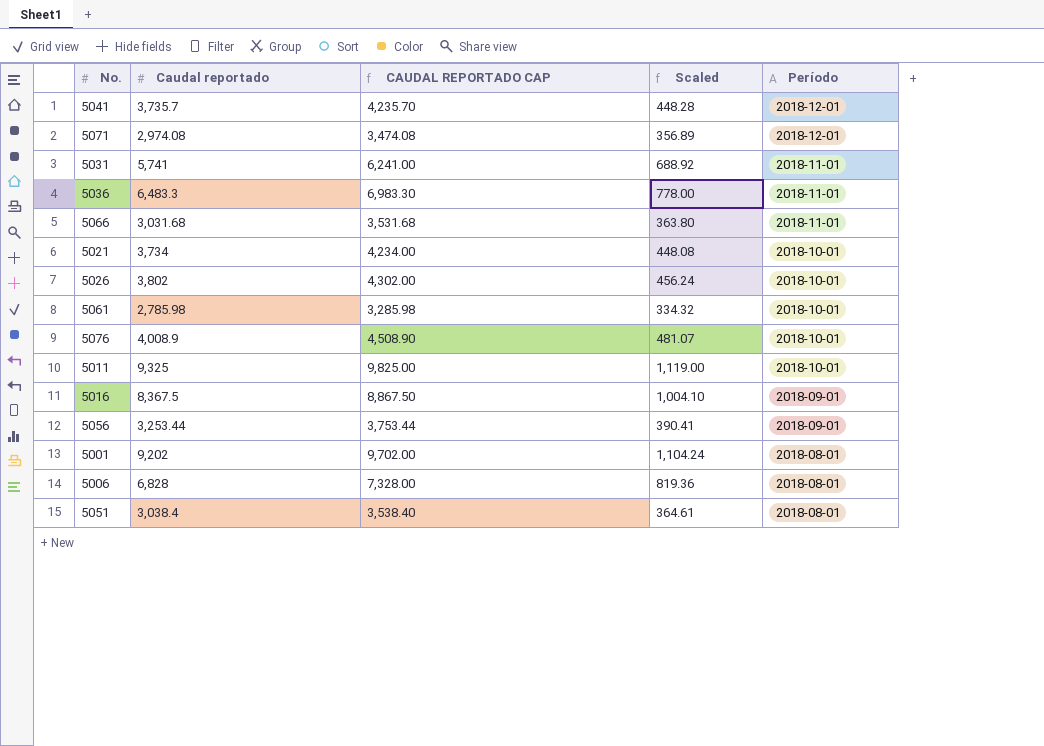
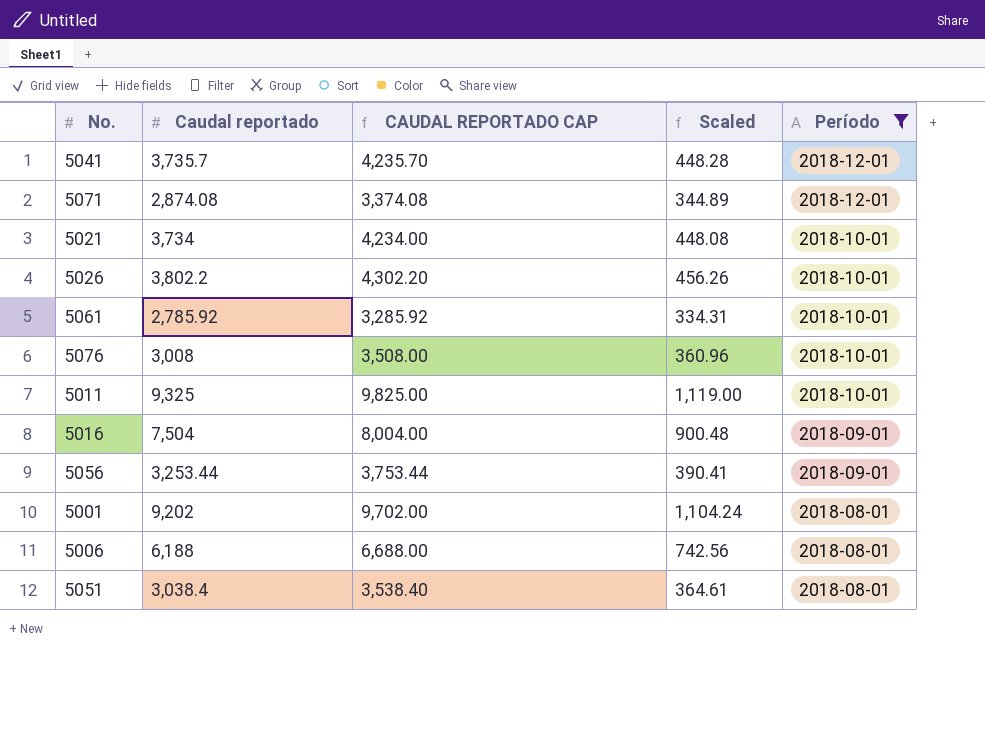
filter: none -> Período != 2018-11-01
5071 | Caudal reportado: 2,974.08 -> 2,874.08
5071 | CAUDAL REPORTADO CAP: 3,474.08 -> 3,374.08
5071 | Scaled: 356.89 -> 344.89
5026 | Caudal reportado: 3,802 -> 3,802.2
5026 | CAUDAL REPORTADO CAP: 4,302.00 -> 4,302.20
5026 | Scaled: 456.24 -> 456.26
5061 | Caudal reportado: 2,785.98 -> 2,785.92
5061 | CAUDAL REPORTADO CAP: 3,285.98 -> 3,285.92
5061 | Scaled: 334.32 -> 334.31
5076 | Caudal reportado: 4,008.9 -> 3,008
5076 | CAUDAL REPORTADO CAP: 4,508.90 -> 3,508.00
5076 | Scaled: 481.07 -> 360.96
5016 | Caudal reportado: 8,367.5 -> 7,504
5016 | CAUDAL REPORTADO CAP: 8,867.50 -> 8,004.00
5016 | Scaled: 1,004.10 -> 900.48
5006 | Caudal reportado: 6,828 -> 6,188
5006 | CAUDAL REPORTADO CAP: 7,328.00 -> 6,688.00
5006 | Scaled: 819.36 -> 742.56

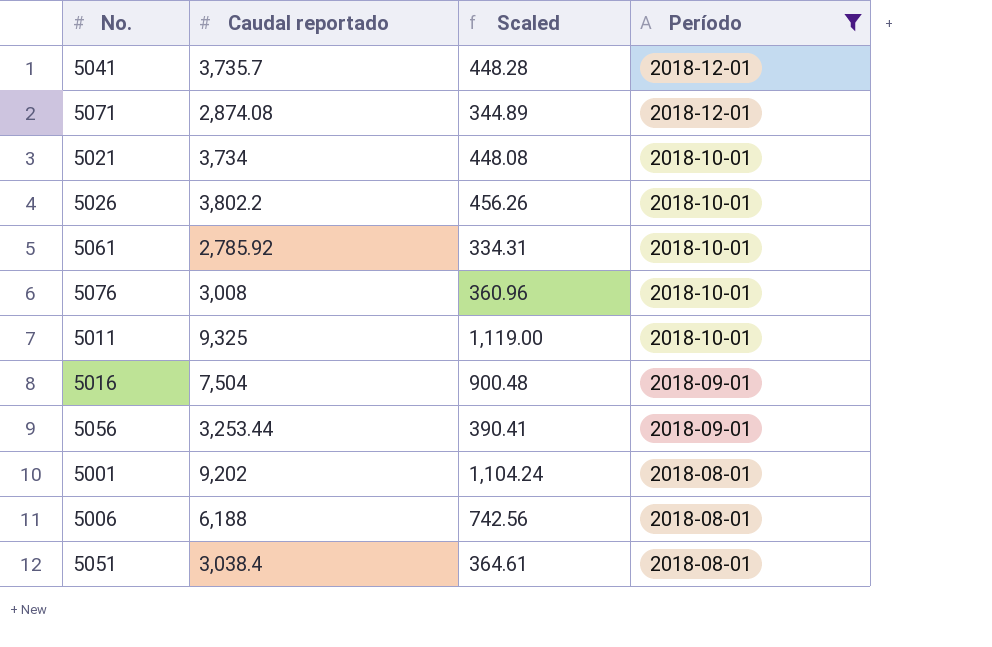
column CAUDAL REPORTADO CAP | formula: [Caudal reportado] + 500 -> none

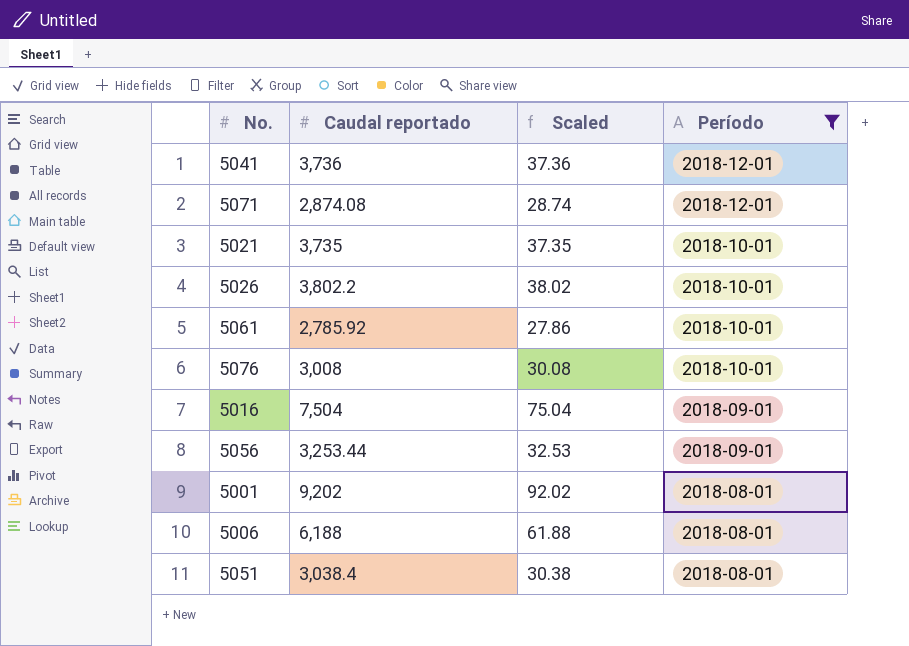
column Scaled | formula: [Caudal reportado] * 0.12 -> [Caudal reportado] * 0.01
row 5011: 9,325 | 1,119.00 | 2018-10-01 -> none
5041 | Caudal reportado: 3,735.7 -> 3,736
5021 | Caudal reportado: 3,734 -> 3,735

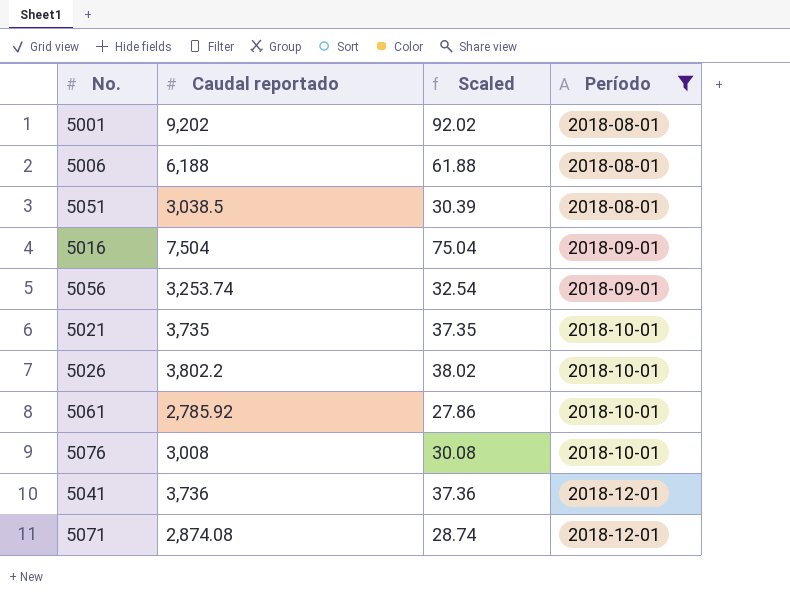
row order: Período descending -> Período ascending
5051 | Caudal reportado: 3,038.4 -> 3,038.5
5051 | Scaled: 30.38 -> 30.39
5056 | Caudal reportado: 3,253.44 -> 3,253.74
5056 | Scaled: 32.53 -> 32.54

